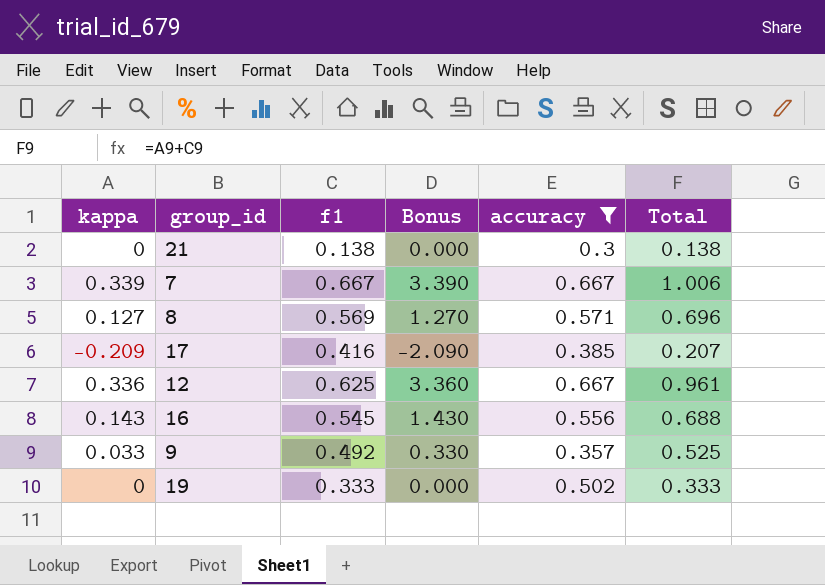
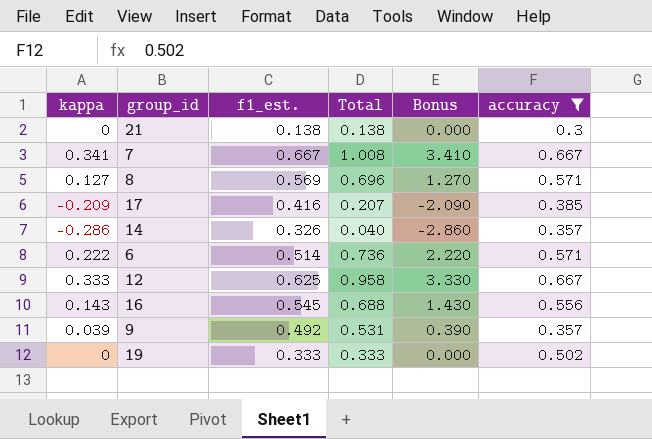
column name: f1 -> f1_est.
column Total | position: 6 -> 4
7 | kappa: 0.339 -> 0.341
7 | Total: 1.006 -> 1.008
7 | Bonus: 3.390 -> 3.410
row 14: none -> -0.286 | 0.326 | 0.040 | -2.860 | 0.357
row 6: none -> 0.222 | 0.514 | 0.736 | 2.220 | 0.571
12 | kappa: 0.336 -> 0.333
12 | Total: 0.961 -> 0.958
12 | Bonus: 3.360 -> 3.330
9 | kappa: 0.033 -> 0.039
9 | Total: 0.525 -> 0.531
9 | Bonus: 0.330 -> 0.390

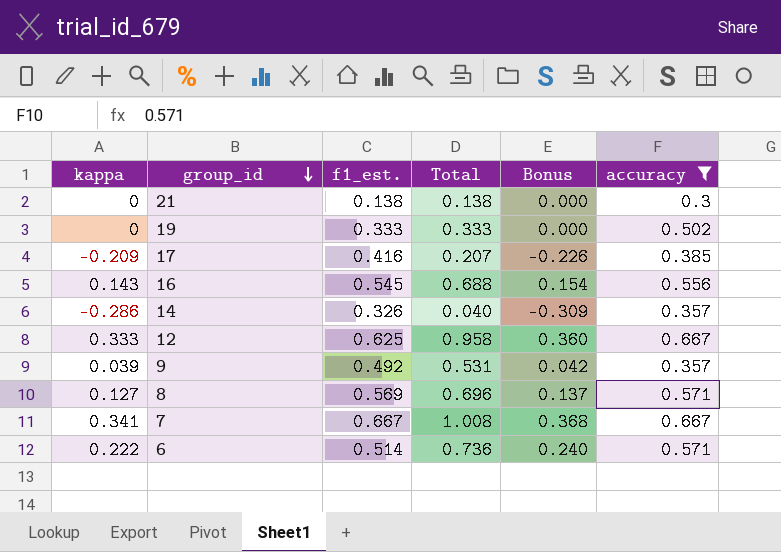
row order: none -> group_id descending
column Bonus | formula: [kappa] * 10 -> [kappa] * 1.08

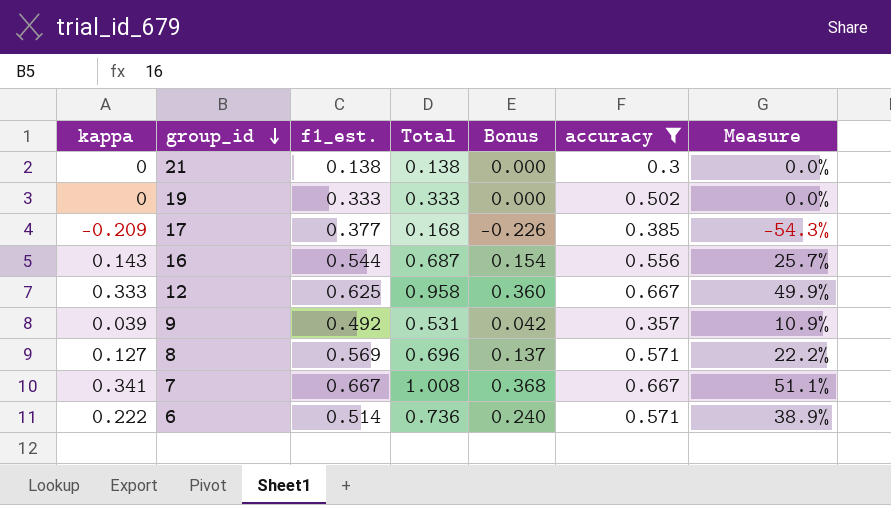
column Measure | formula: none -> [kappa] / [accuracy]
row 14: -0.286 | 0.326 | 0.040 | -0.309 | 0.357 -> none
17 | f1_est.: 0.416 -> 0.377
17 | Total: 0.207 -> 0.168
16 | f1_est.: 0.545 -> 0.544
16 | Total: 0.688 -> 0.687

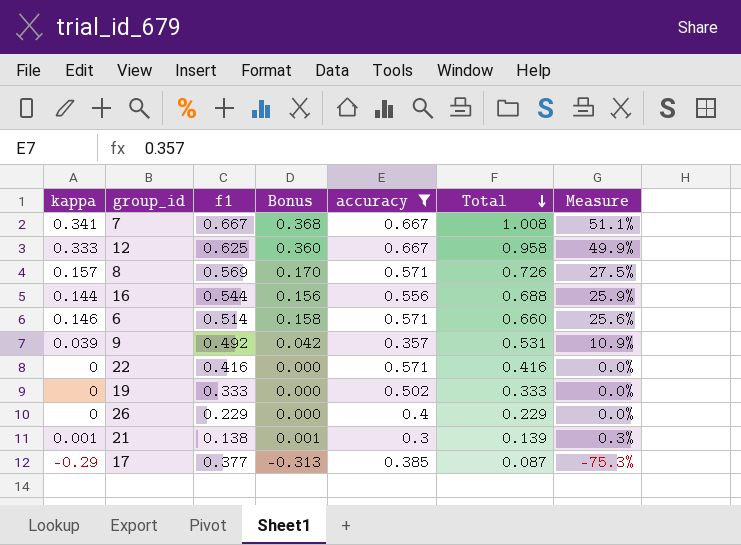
row order: group_id descending -> Total descending
column name: f1_est. -> f1
column Total | position: 4 -> 6
8 | kappa: 0.127 -> 0.157
8 | Bonus: 0.137 -> 0.170
8 | Total: 0.696 -> 0.726
8 | Measure: 22.2% -> 27.5%
16 | kappa: 0.143 -> 0.144
16 | Bonus: 0.154 -> 0.156
16 | Total: 0.687 -> 0.688
16 | Measure: 25.7% -> 25.9%
6 | kappa: 0.222 -> 0.146
6 | Bonus: 0.240 -> 0.158
6 | Total: 0.736 -> 0.660
6 | Measure: 38.9% -> 25.6%
row 22: none -> 0 | 0.416 | 0.000 | 0.571 | 0.416 | 0.0%
row 26: none -> 0 | 0.229 | 0.000 | 0.4 | 0.229 | 0.0%
21 | kappa: 0 -> 0.001
21 | Bonus: 0.000 -> 0.001
21 | Total: 0.138 -> 0.139
21 | Measure: 0.0% -> 0.3%
17 | kappa: -0.209 -> -0.29
17 | Bonus: -0.226 -> -0.313
17 | Total: 0.168 -> 0.087
17 | Measure: -54.3% -> -75.3%

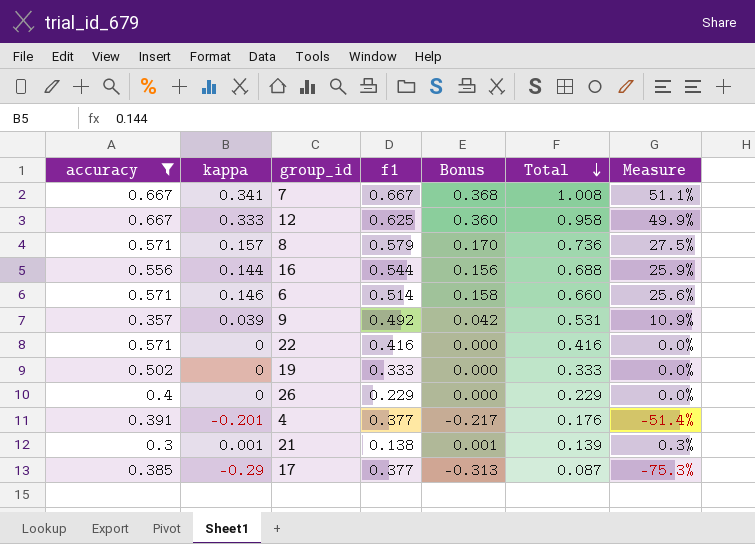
column accuracy | position: 5 -> 1
8 | f1: 0.569 -> 0.579
8 | Total: 0.726 -> 0.736
row 4: none -> 0.391 | -0.201 | 0.377 | -0.217 | 0.176 | -51.4%

